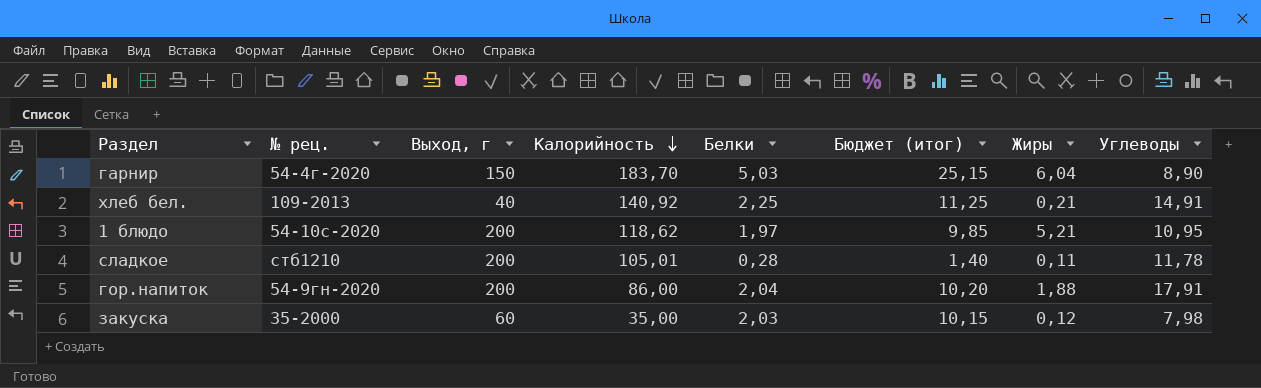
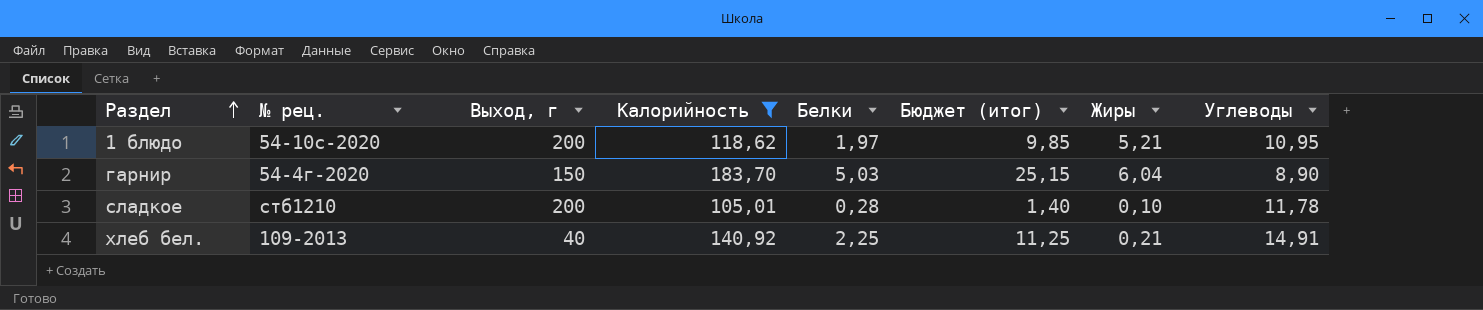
filter: none -> Калорийность >= 105,01
row order: Калорийность descending -> Раздел ascending
сладкое | Жиры: 0,11 -> 0,10

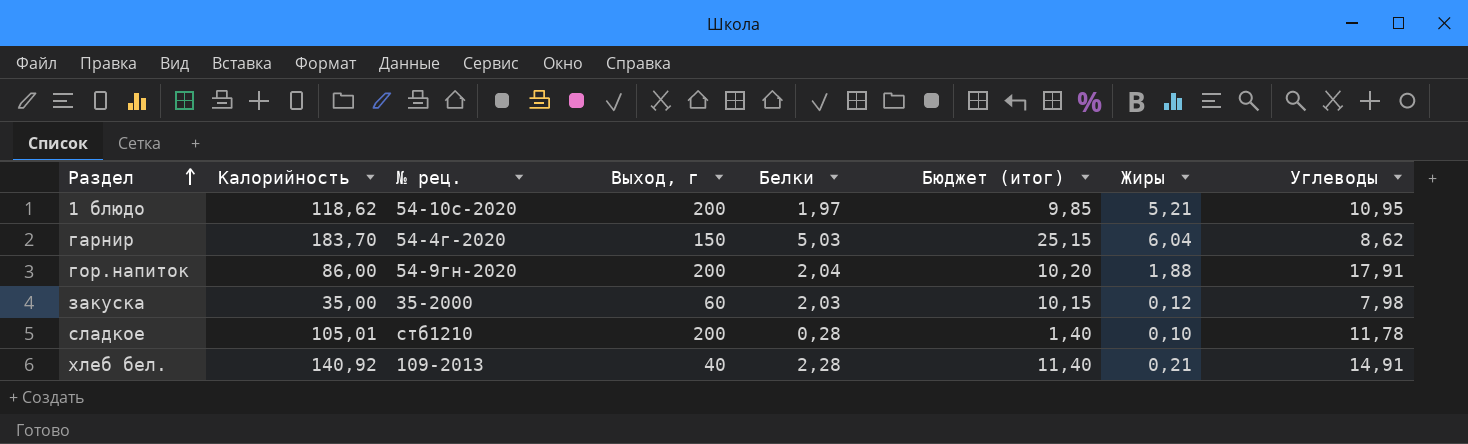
filter: Калорийность >= 105,01 -> none
column Калорийность | position: 4 -> 2
гарнир | Углеводы: 8,90 -> 8,62
хлеб бел. | Белки: 2,25 -> 2,28
хлеб бел. | Бюджет (итог): 11,25 -> 11,40

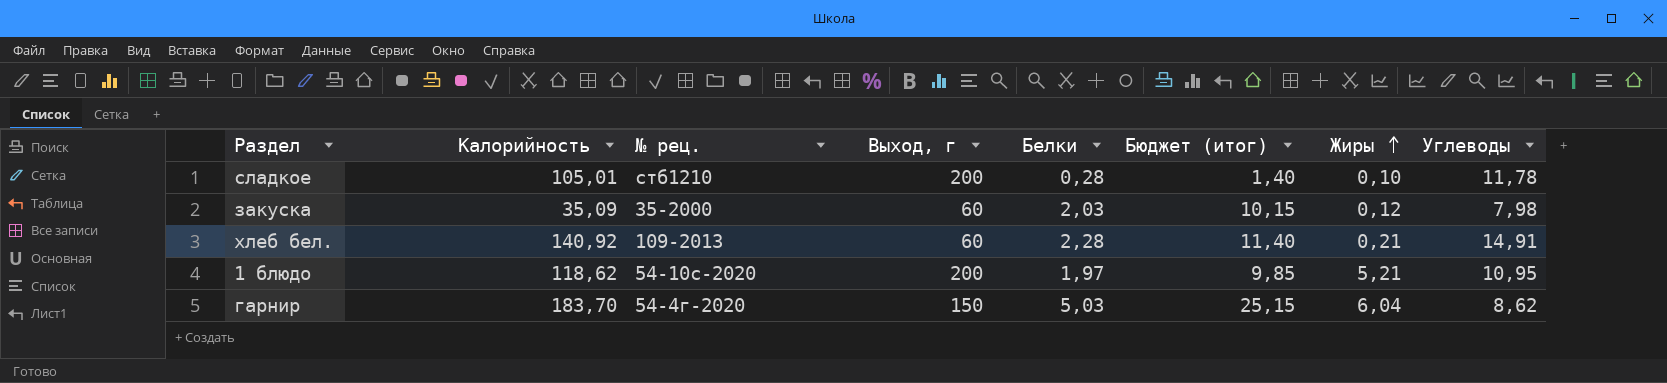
row order: Раздел ascending -> Жиры ascending
row гор.напиток: 86,00 | 54-9гн-2020 | 200 | 2,04 | 10,20 | 1,88 | 17,91 -> none
закуска | Калорийность: 35,00 -> 35,09
хлеб бел. | Выход, г: 40 -> 60

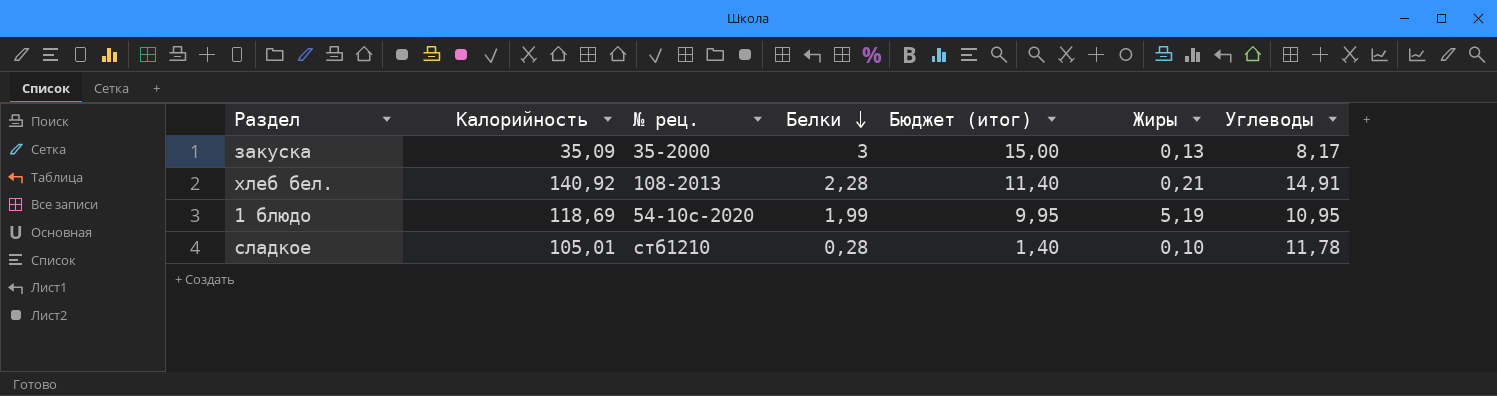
row order: Жиры ascending -> Белки descending
column Выход, г | position: 4 -> none
row гарнир: 183,70 | 54-4г-2020 | 150 | 5,03 | 25,15 | 6,04 | 8,62 -> none
закуска | Белки: 2,03 -> 3
закуска | Бюджет (итог): 10,15 -> 15,00
закуска | Жиры: 0,12 -> 0,13
закуска | Углеводы: 7,98 -> 8,17
хлеб бел. | № рец.: 109-2013 -> 108-2013
1 блюдо | Калорийность: 118,62 -> 118,69
1 блюдо | Белки: 1,97 -> 1,99
1 блюдо | Бюджет (итог): 9,85 -> 9,95
1 блюдо | Жиры: 5,21 -> 5,19

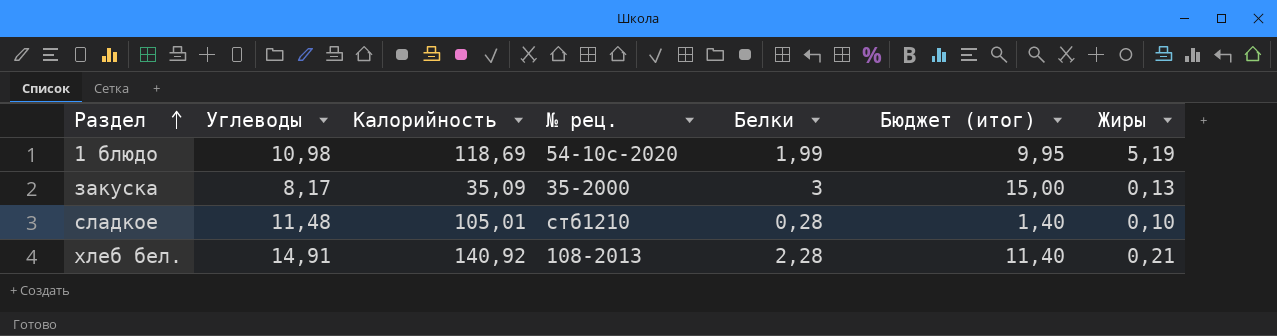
row order: Белки descending -> Раздел ascending
column Углеводы | position: 7 -> 2
1 блюдо | Углеводы: 10,95 -> 10,98
сладкое | Углеводы: 11,78 -> 11,48

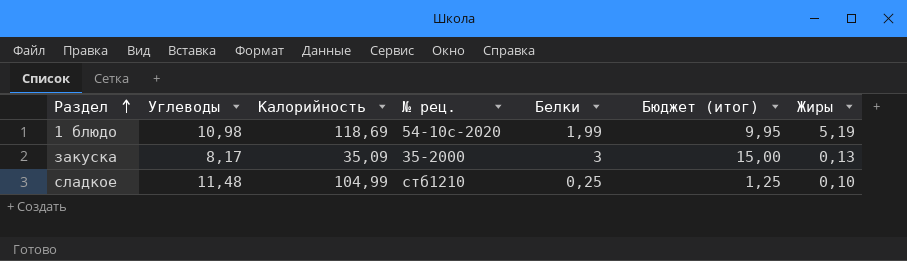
row хлеб бел.: 14,91 | 140,92 | 108-2013 | 2,28 | 11,40 | 0,21 -> none
сладкое | Калорийность: 105,01 -> 104,99
сладкое | Белки: 0,28 -> 0,25
сладкое | Бюджет (итог): 1,40 -> 1,25

